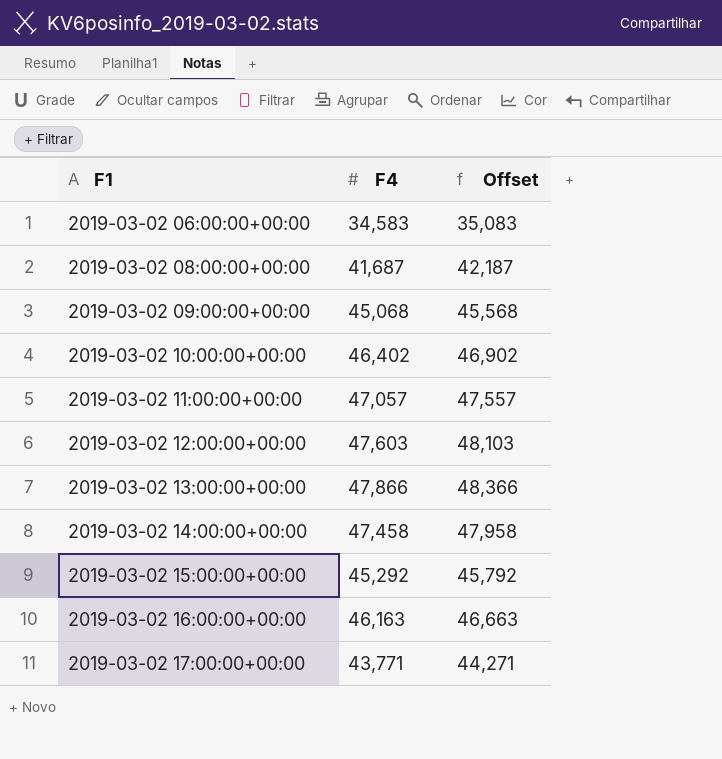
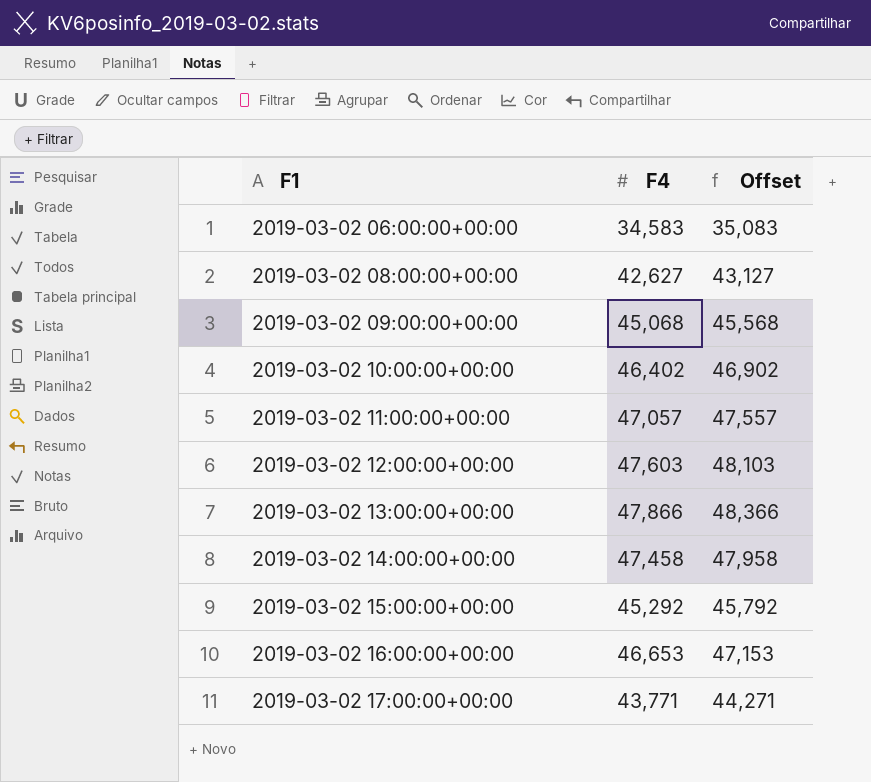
2019-03-02 08:00:00+00:00 | F4: 41,687 -> 42,627
2019-03-02 08:00:00+00:00 | Offset: 42,187 -> 43,127
2019-03-02 16:00:00+00:00 | F4: 46,163 -> 46,653
2019-03-02 16:00:00+00:00 | Offset: 46,663 -> 47,153

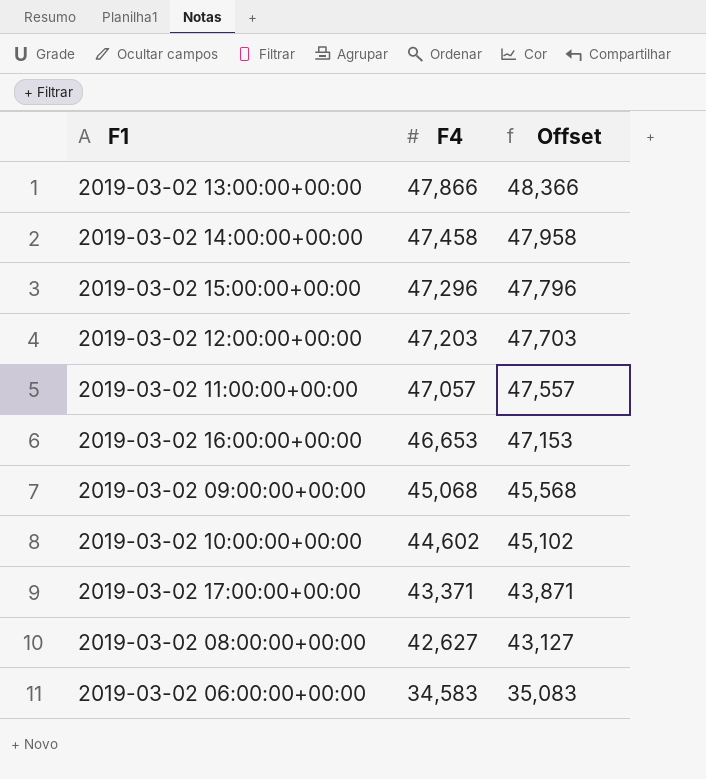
row order: F1 ascending -> F4 descending
2019-03-02 15:00:00+00:00 | F4: 45,292 -> 47,296
2019-03-02 15:00:00+00:00 | Offset: 45,792 -> 47,796
2019-03-02 12:00:00+00:00 | F4: 47,603 -> 47,203
2019-03-02 12:00:00+00:00 | Offset: 48,103 -> 47,703
2019-03-02 10:00:00+00:00 | F4: 46,402 -> 44,602
2019-03-02 10:00:00+00:00 | Offset: 46,902 -> 45,102
2019-03-02 17:00:00+00:00 | F4: 43,771 -> 43,371
2019-03-02 17:00:00+00:00 | Offset: 44,271 -> 43,871

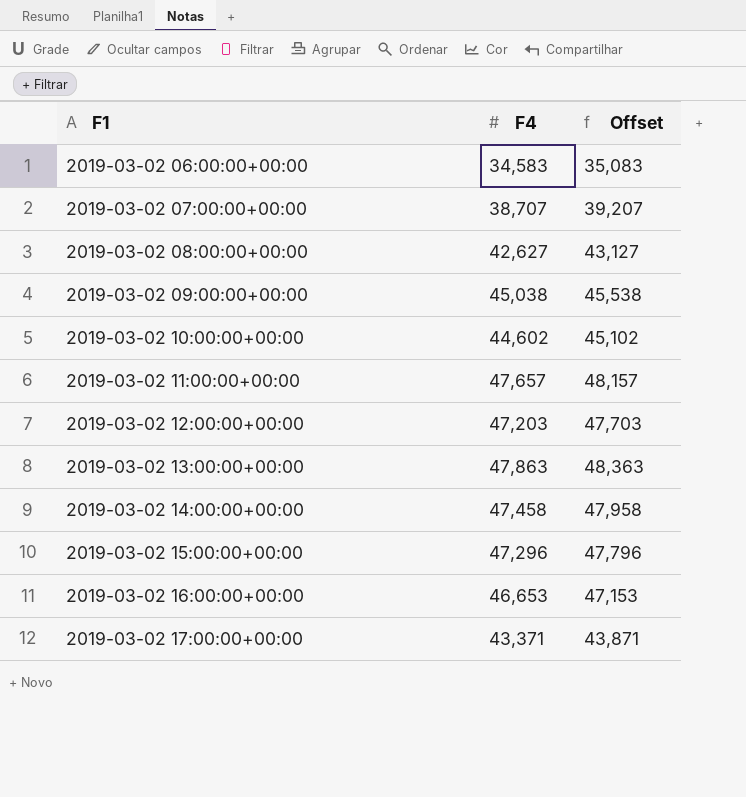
row order: F4 descending -> F1 ascending
row 2019-03-02 07:00:00+00:00: none -> 38,707 | 39,207
2019-03-02 09:00:00+00:00 | F4: 45,068 -> 45,038
2019-03-02 09:00:00+00:00 | Offset: 45,568 -> 45,538
2019-03-02 11:00:00+00:00 | F4: 47,057 -> 47,657
2019-03-02 11:00:00+00:00 | Offset: 47,557 -> 48,157
2019-03-02 13:00:00+00:00 | F4: 47,866 -> 47,863
2019-03-02 13:00:00+00:00 | Offset: 48,366 -> 48,363

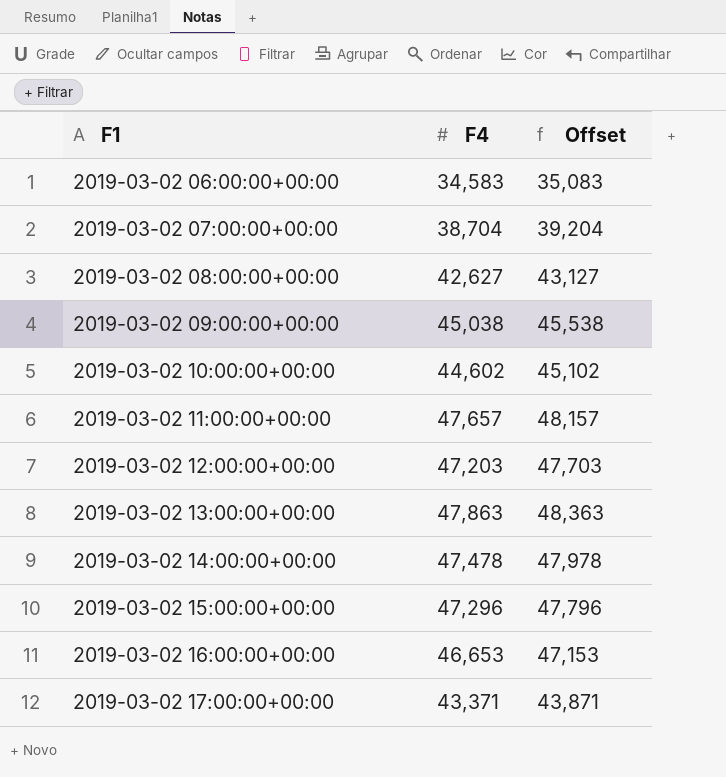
2019-03-02 07:00:00+00:00 | F4: 38,707 -> 38,704
2019-03-02 07:00:00+00:00 | Offset: 39,207 -> 39,204
2019-03-02 14:00:00+00:00 | F4: 47,458 -> 47,478
2019-03-02 14:00:00+00:00 | Offset: 47,958 -> 47,978

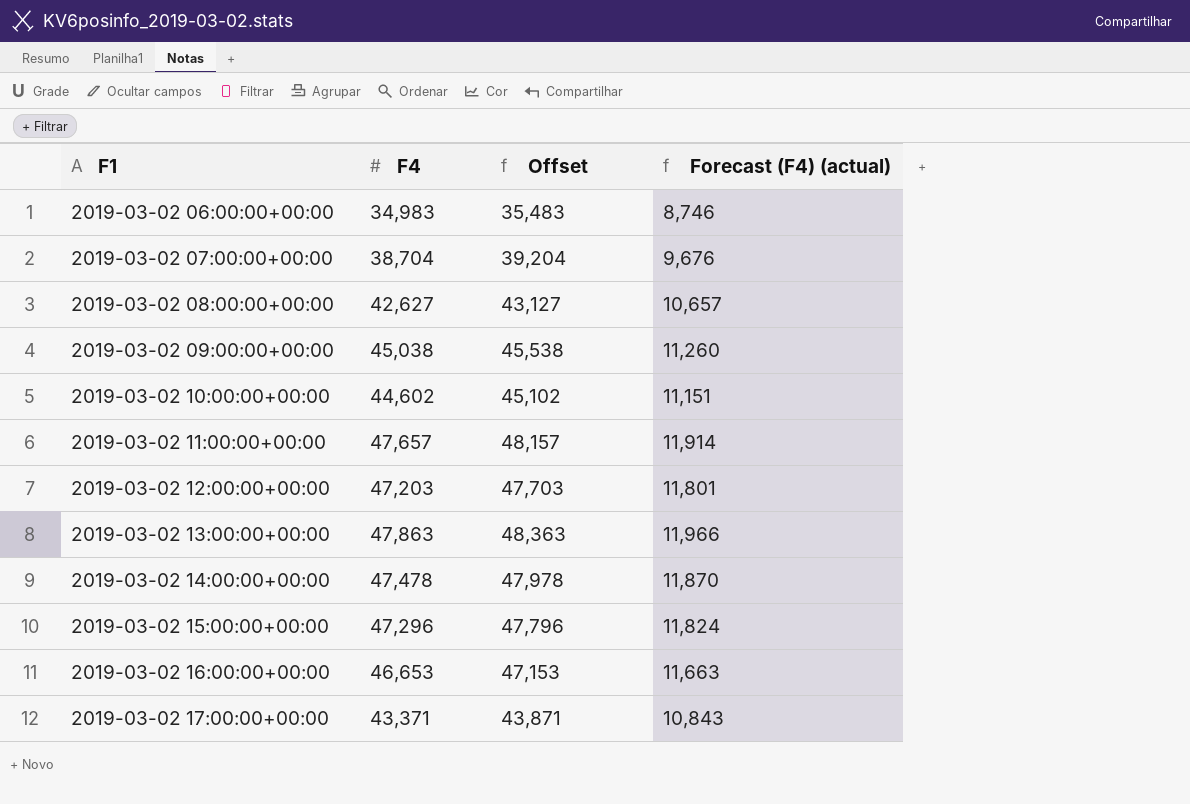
column Forecast (F4) (actual) | formula: none -> [F4] * 0.25
2019-03-02 06:00:00+00:00 | F4: 34,583 -> 34,983
2019-03-02 06:00:00+00:00 | Offset: 35,083 -> 35,483

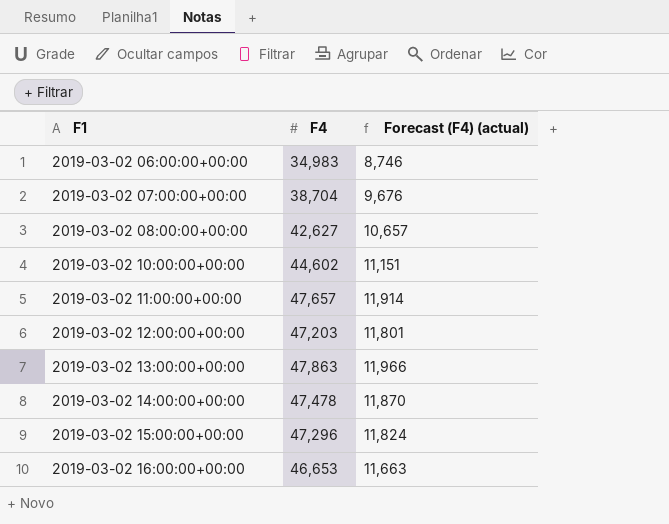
column Offset | formula: [F4] + 500 -> none
row 2019-03-02 09:00:00+00:00: 45,038 | 45,538 | 11,260 -> none
row 2019-03-02 17:00:00+00:00: 43,371 | 43,871 | 10,843 -> none

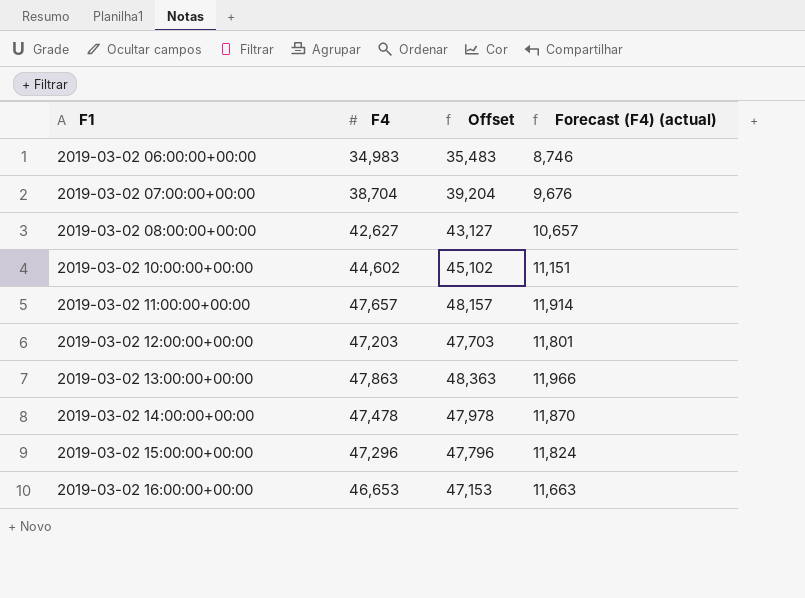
column Offset | formula: none -> [F4] + 500

